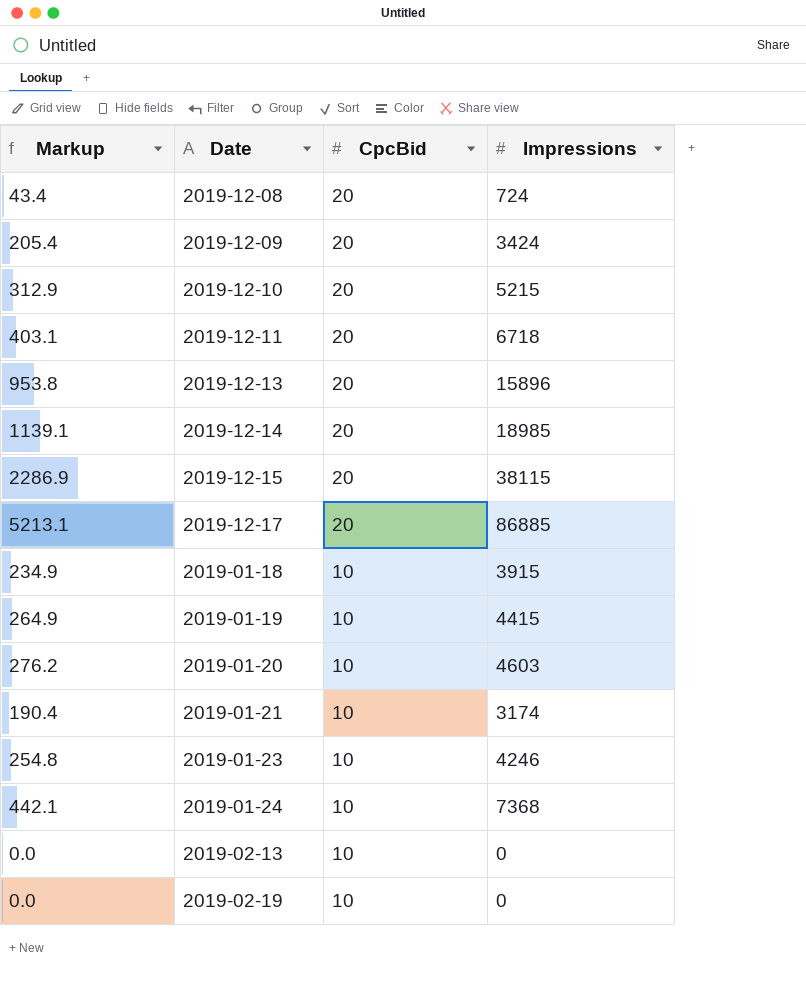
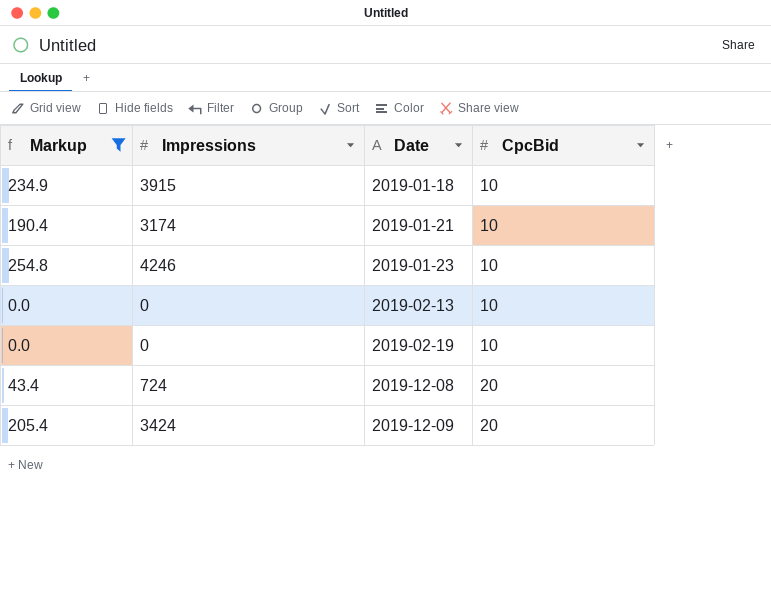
filter: none -> Markup <= 254.8
row order: CpcBid descending -> Date ascending
column Impressions | position: 4 -> 2

